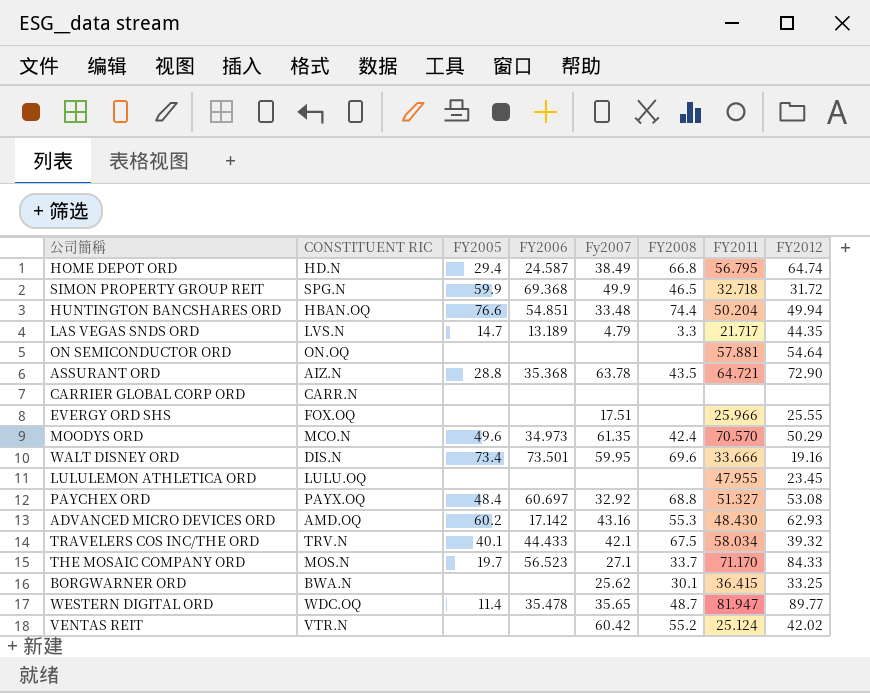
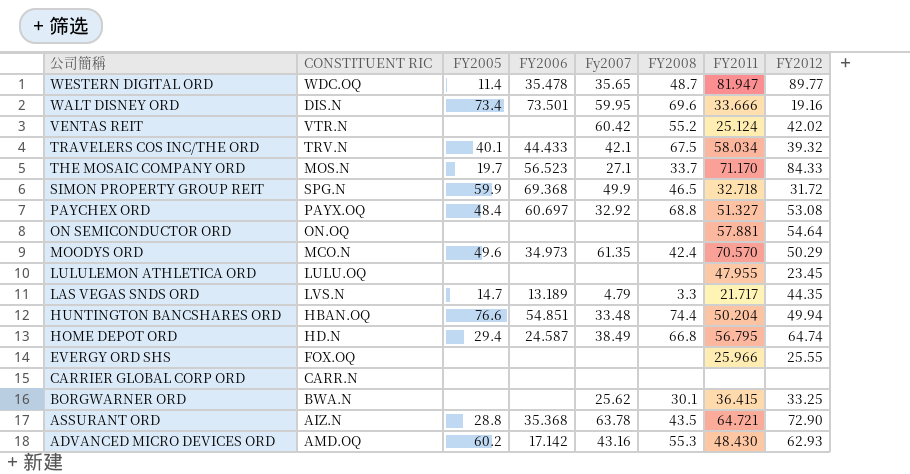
row order: none -> 公司簡稱 descending
EVERGY ORD SHS | Fy2007: 17.51 -> none

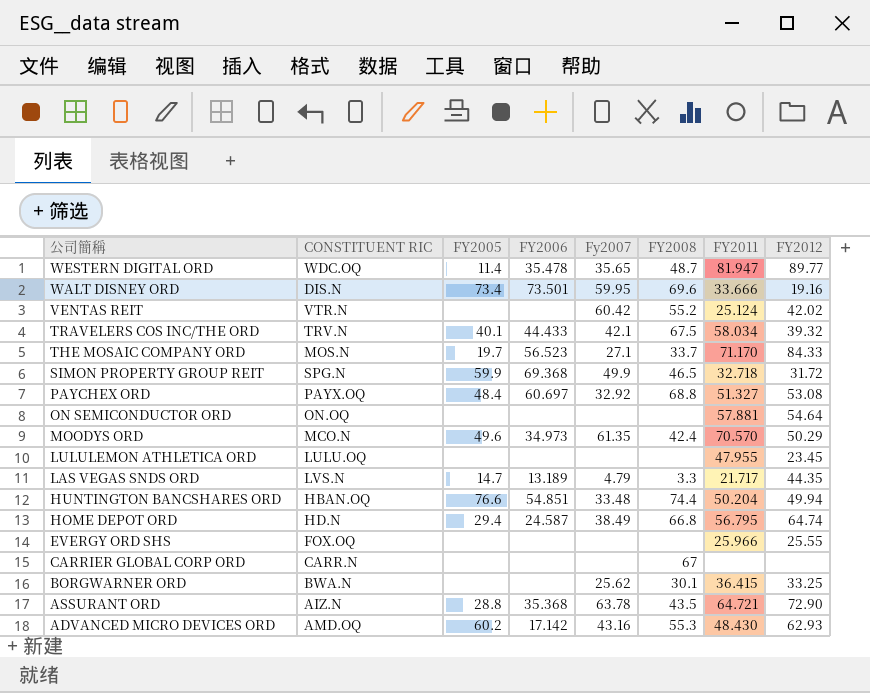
CARRIER GLOBAL CORP ORD | FY2008: none -> 67

